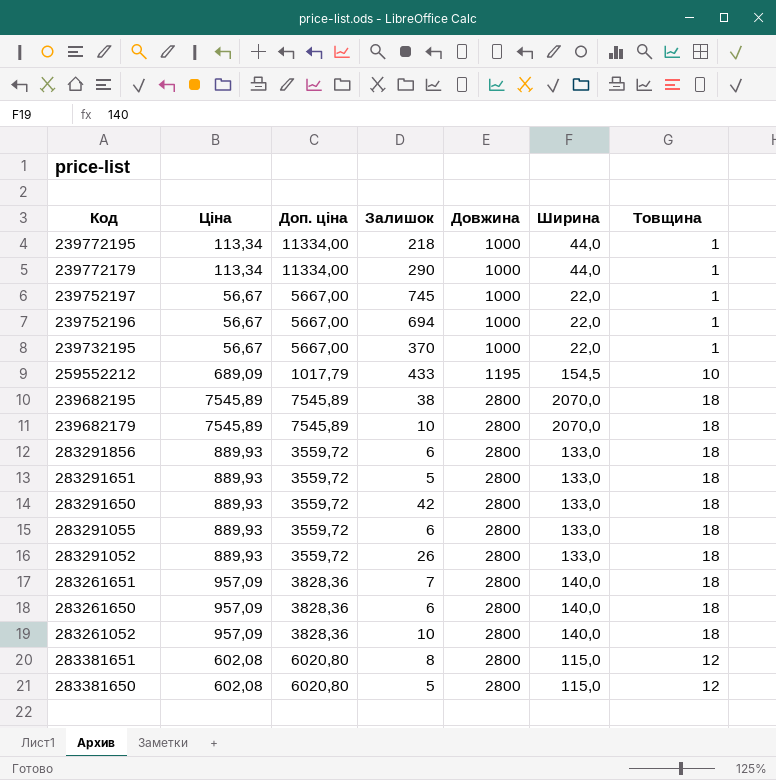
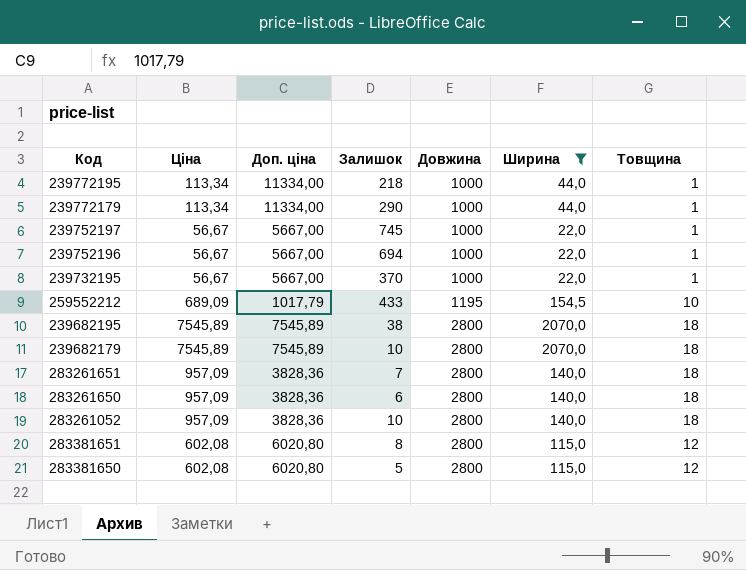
filter: none -> Ширина != 133,0

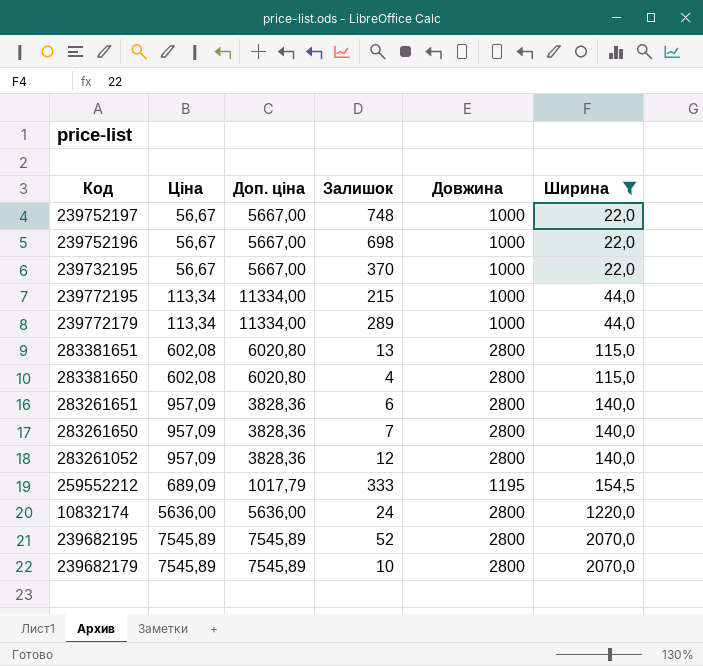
row order: Довжина ascending -> Ширина ascending
column Товщина | position: 7 -> none
239752197 | Залишок: 745 -> 748
239752196 | Залишок: 694 -> 698
239772195 | Залишок: 218 -> 215
239772179 | Залишок: 290 -> 289
283381651 | Залишок: 8 -> 13
283381650 | Залишок: 5 -> 4
283261651 | Залишок: 7 -> 6
283261650 | Залишок: 6 -> 7
283261052 | Залишок: 10 -> 12
259552212 | Залишок: 433 -> 333
row 10832174: none -> 5636,00 | 5636,00 | 24 | 2800 | 1220,0
239682195 | Залишок: 38 -> 52

